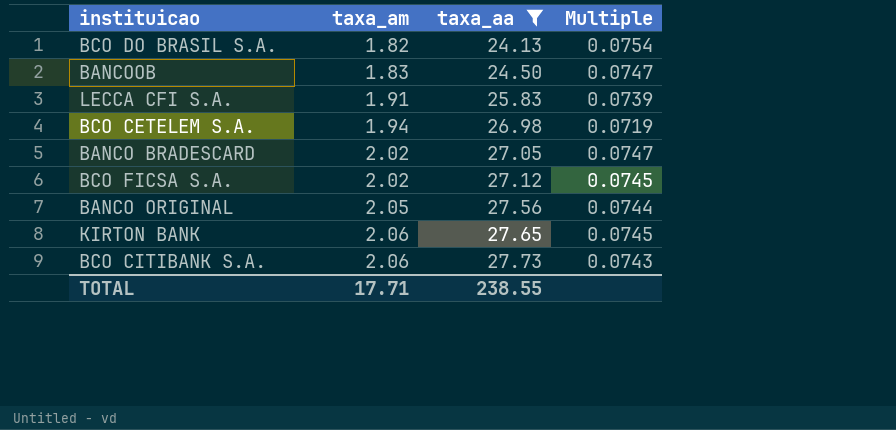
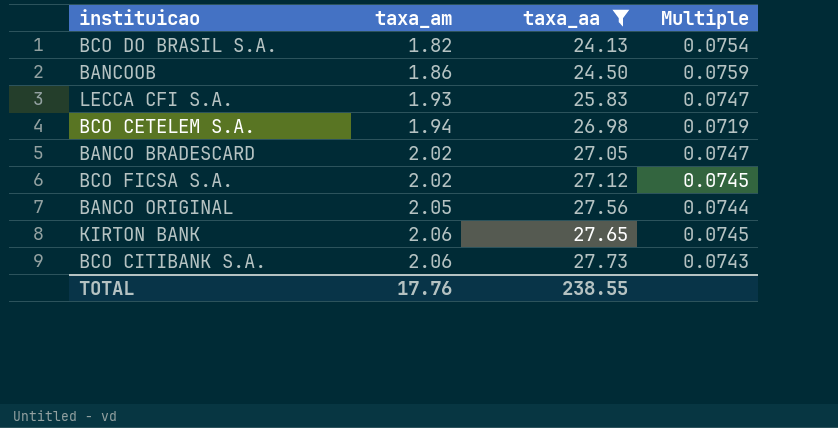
BANCOOB | taxa_am: 1.83 -> 1.86
BANCOOB | Multiple: 0.0747 -> 0.0759
LECCA CFI S.A. | taxa_am: 1.91 -> 1.93
LECCA CFI S.A. | Multiple: 0.0739 -> 0.0747
TOTAL | taxa_am: 17.71 -> 17.76

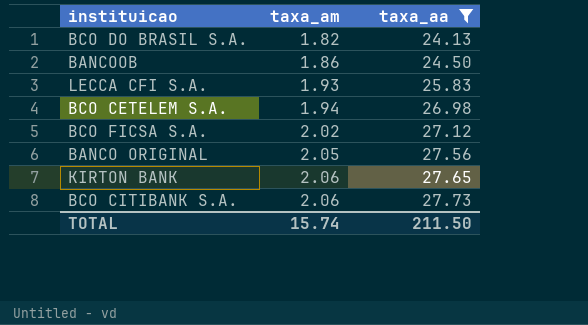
column Multiple | formula: [taxa_am] / [taxa_aa] -> none
row BANCO BRADESCARD: 2.02 | 27.05 | 0.0747 -> none
TOTAL | taxa_am: 17.76 -> 15.74
TOTAL | taxa_aa: 238.55 -> 211.50

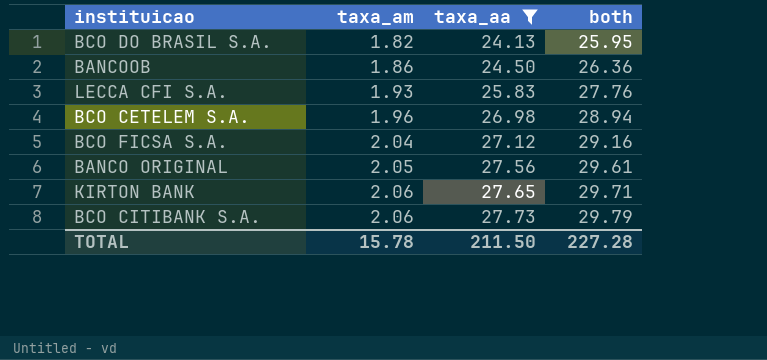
column both | formula: none -> [taxa_am] + [taxa_aa]
BCO CETELEM S.A. | taxa_am: 1.94 -> 1.96
BCO FICSA S.A. | taxa_am: 2.02 -> 2.04
TOTAL | taxa_am: 15.74 -> 15.78

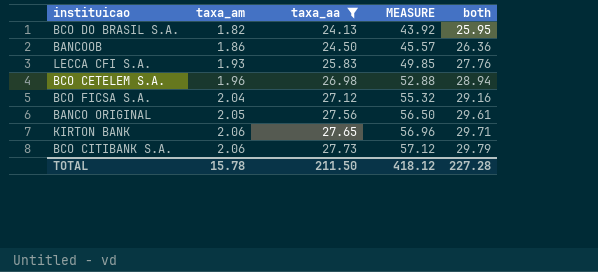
column MEASURE | formula: none -> [taxa_am] * [taxa_aa]

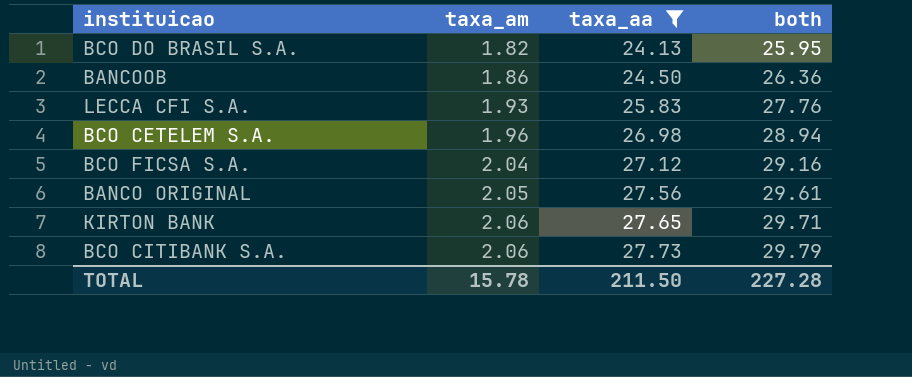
column MEASURE | formula: [taxa_am] * [taxa_aa] -> none

